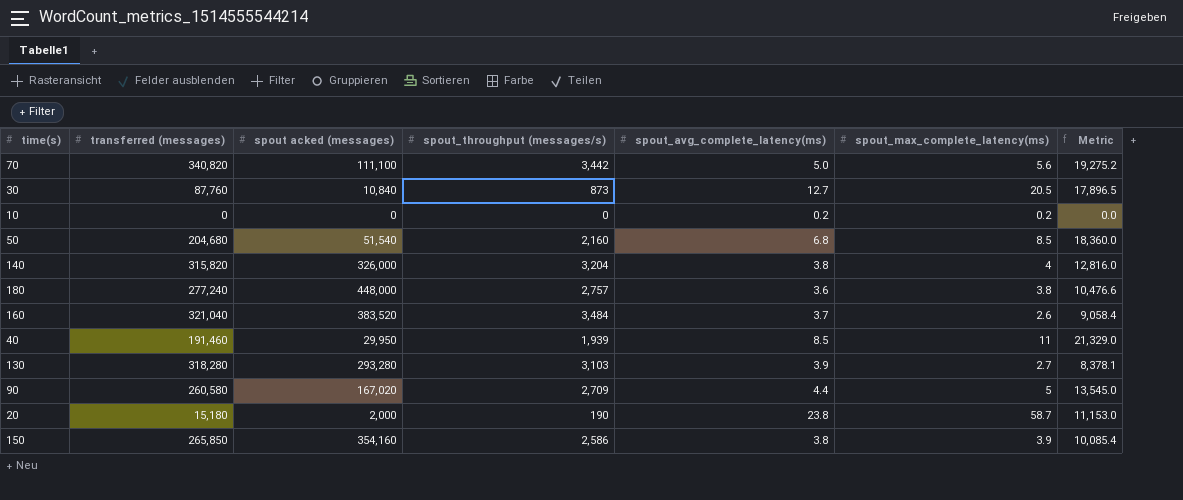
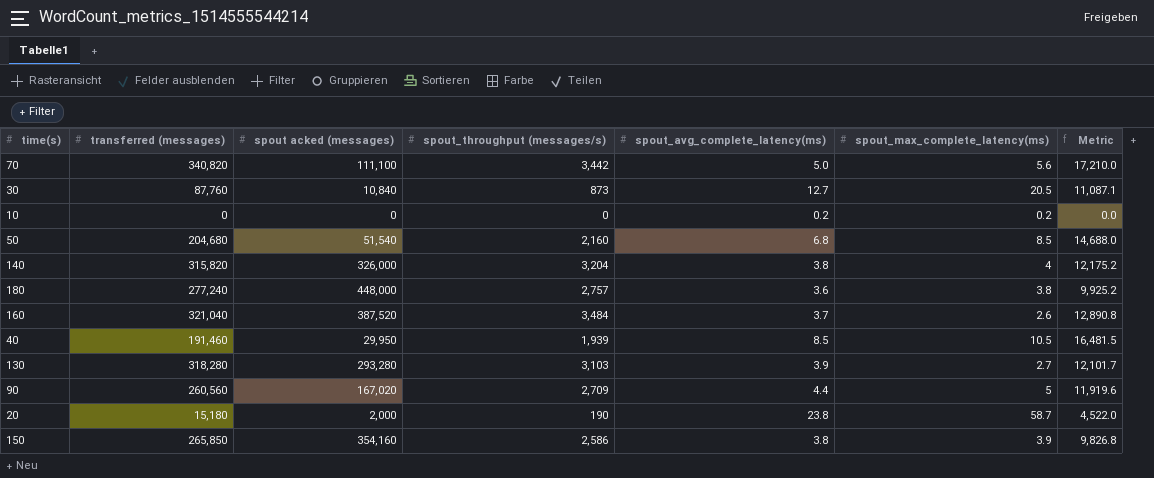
column Metric | formula: [spout_throughput (messages/s)] * [spout_max_complete_latency(ms)] -> [spout_throughput (messages/s)] * [spout_avg_complete_latency(ms)]
160 | spout acked (messages): 383,520 -> 387,520
40 | spout_max_complete_latency(ms): 11 -> 10.5
90 | transferred (messages): 260,580 -> 260,560

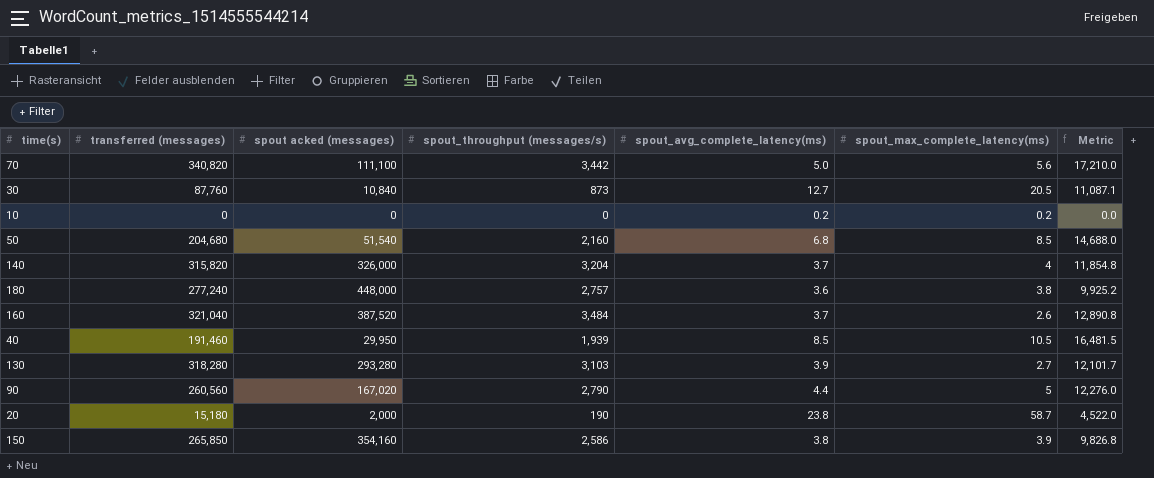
140 | spout_avg_complete_latency(ms): 3.8 -> 3.7
140 | Metric: 12,175.2 -> 11,854.8
90 | spout_throughput (messages/s): 2,709 -> 2,790
90 | Metric: 11,919.6 -> 12,276.0

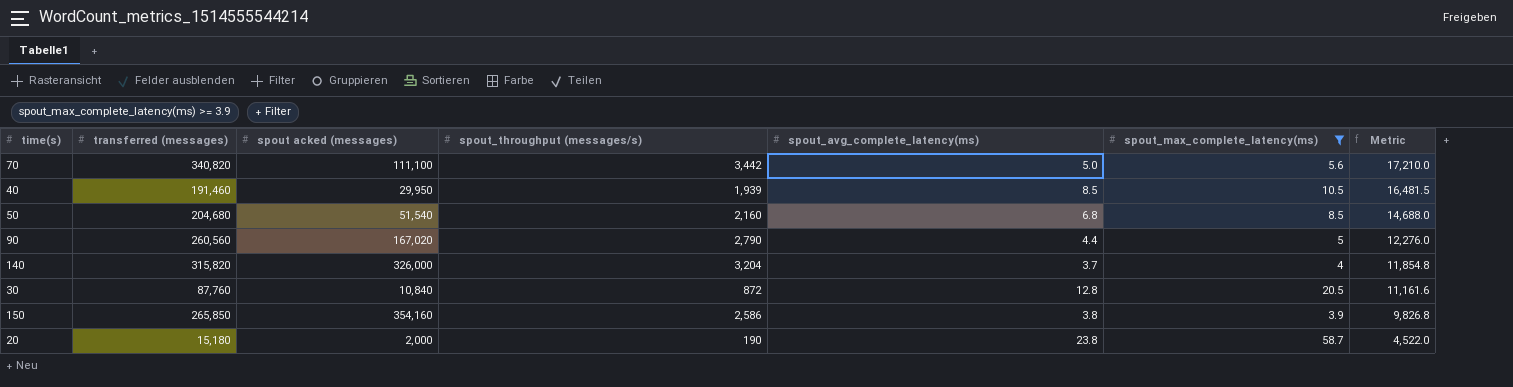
filter: none -> spout_max_complete_latency(ms) >= 3.9
row order: none -> Metric descending
30 | spout_throughput (messages/s): 873 -> 872
30 | spout_avg_complete_latency(ms): 12.7 -> 12.8
30 | Metric: 11,087.1 -> 11,161.6

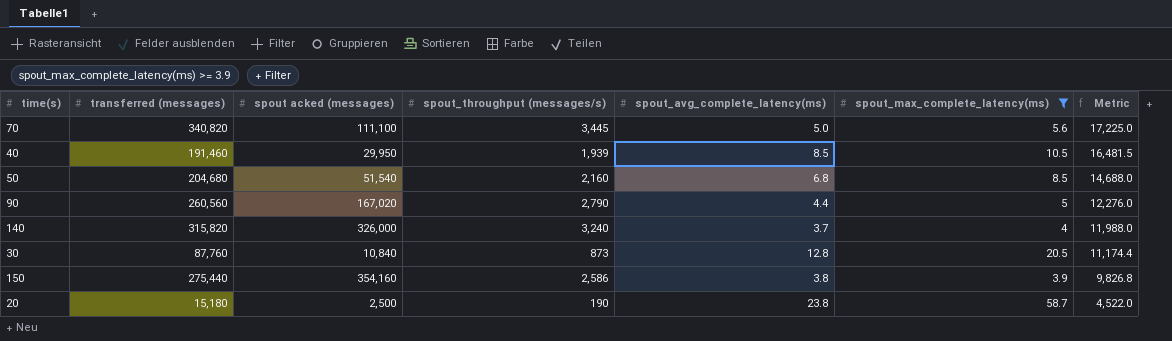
70 | spout_throughput (messages/s): 3,442 -> 3,445
70 | Metric: 17,210.0 -> 17,225.0
140 | spout_throughput (messages/s): 3,204 -> 3,240
140 | Metric: 11,854.8 -> 11,988.0
30 | spout_throughput (messages/s): 872 -> 873
30 | Metric: 11,161.6 -> 11,174.4
150 | transferred (messages): 265,850 -> 275,440
20 | spout acked (messages): 2,000 -> 2,500

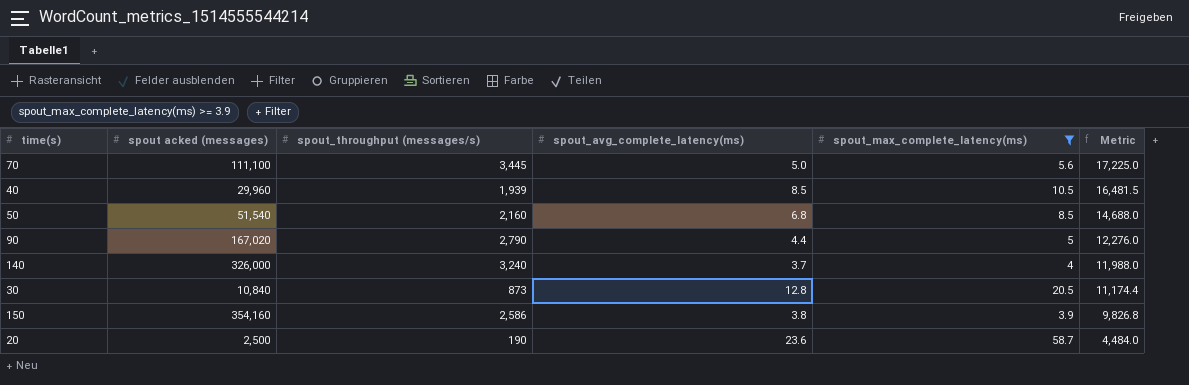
column transferred (messages) | position: 2 -> none
40 | spout acked (messages): 29,950 -> 29,960
20 | spout_avg_complete_latency(ms): 23.8 -> 23.6
20 | Metric: 4,522.0 -> 4,484.0

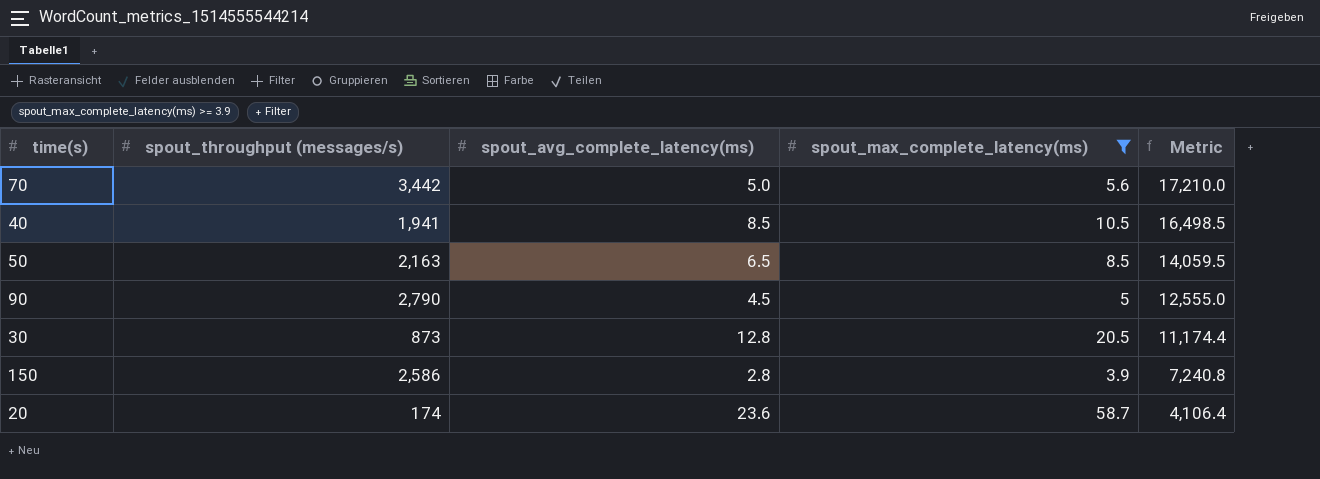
column spout acked (messages) | position: 2 -> none
row 140: 326,000 | 3,240 | 3.7 | 4 | 11,988.0 -> none
70 | spout_throughput (messages/s): 3,445 -> 3,442
70 | Metric: 17,225.0 -> 17,210.0
40 | spout_throughput (messages/s): 1,939 -> 1,941
40 | Metric: 16,481.5 -> 16,498.5
50 | spout_throughput (messages/s): 2,160 -> 2,163
50 | spout_avg_complete_latency(ms): 6.8 -> 6.5
50 | Metric: 14,688.0 -> 14,059.5
90 | spout_avg_complete_latency(ms): 4.4 -> 4.5
90 | Metric: 12,276.0 -> 12,555.0
150 | spout_avg_complete_latency(ms): 3.8 -> 2.8
150 | Metric: 9,826.8 -> 7,240.8
20 | spout_throughput (messages/s): 190 -> 174
20 | Metric: 4,484.0 -> 4,106.4

